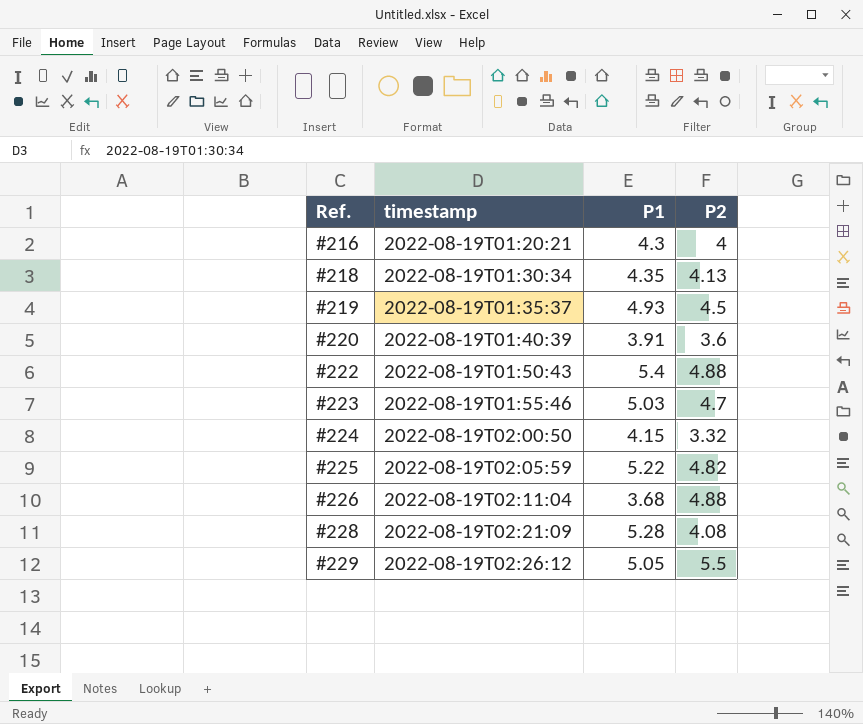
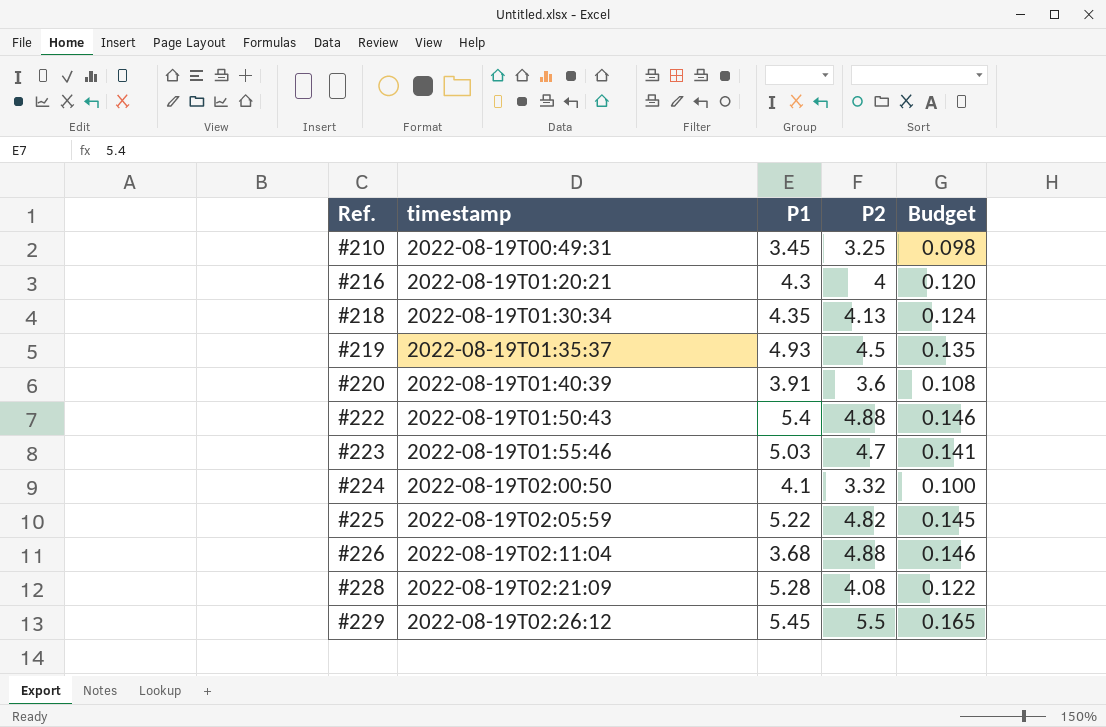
column Budget | formula: none -> [P2] * 0.03
row #210: none -> 2022-08-19T00:49:31 | 3.45 | 3.25 | 0.098
#224 | P1: 4.15 -> 4.1
#229 | P1: 5.05 -> 5.45

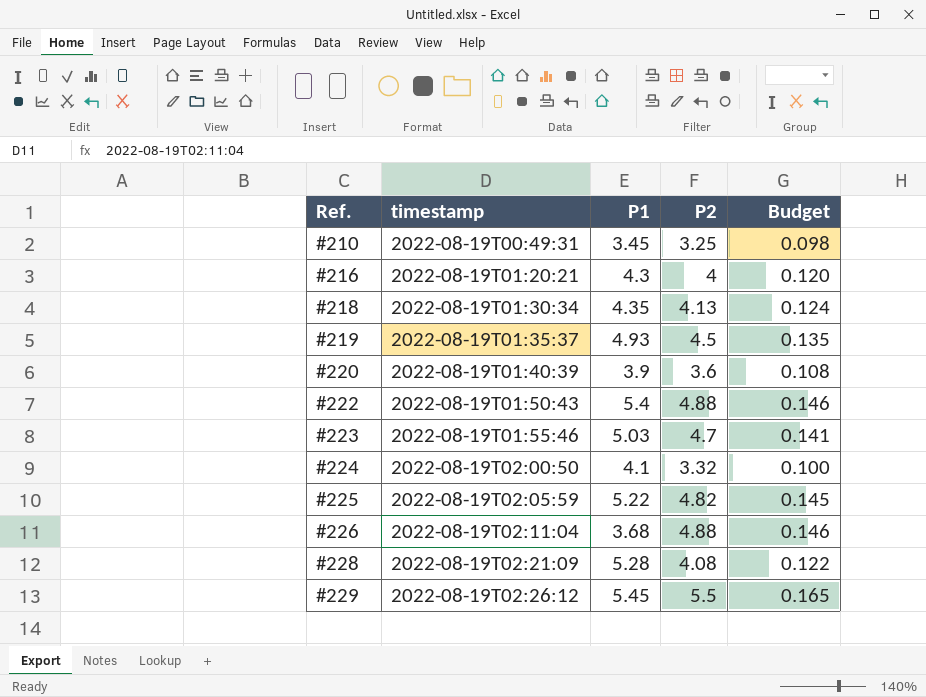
#220 | P1: 3.91 -> 3.9

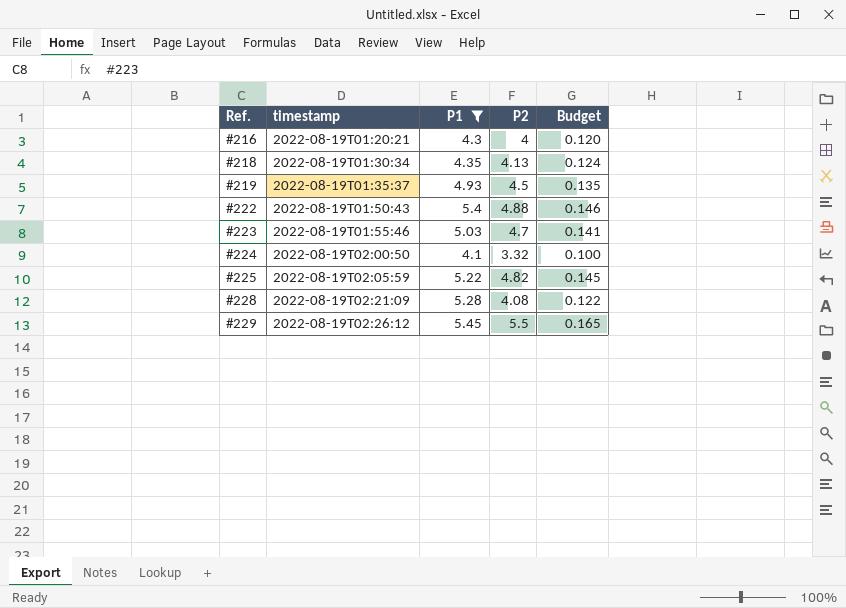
filter: none -> P1 >= 4.1

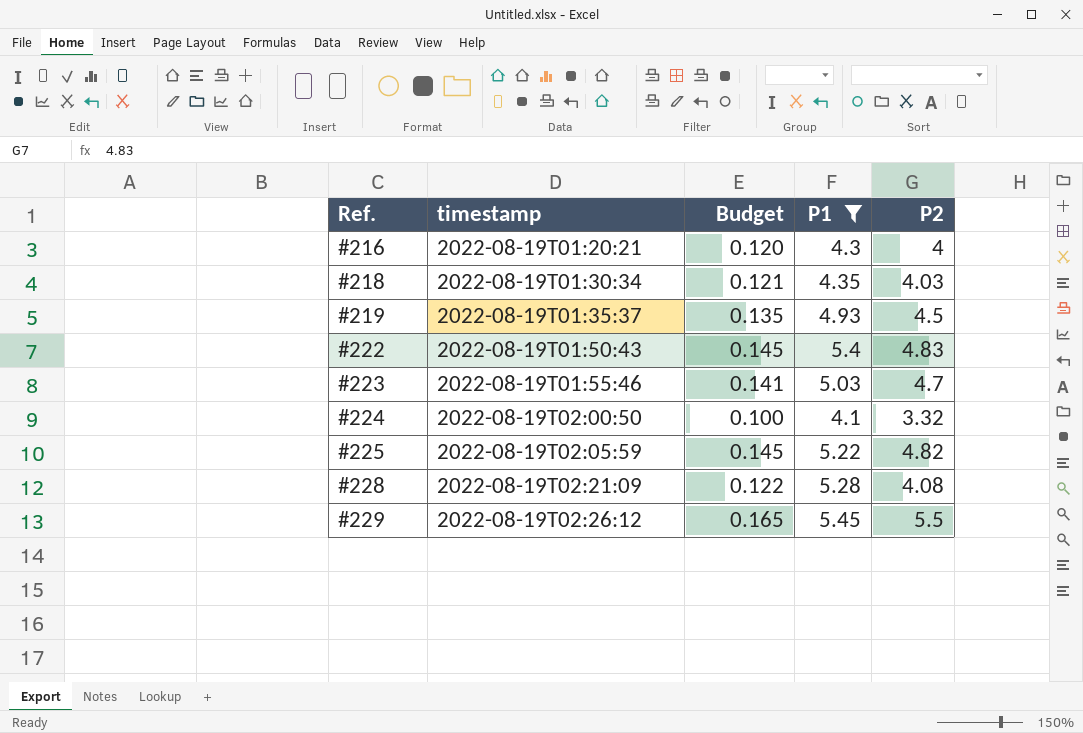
column Budget | position: 5 -> 3
#218 | Budget: 0.124 -> 0.121
#218 | P2: 4.13 -> 4.03
#222 | Budget: 0.146 -> 0.145
#222 | P2: 4.88 -> 4.83

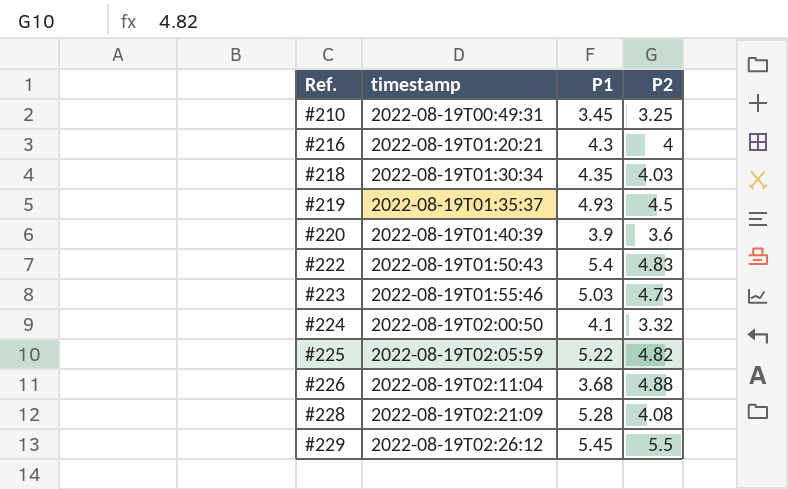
filter: P1 >= 4.1 -> none
column Budget | formula: [P2] * 0.03 -> none
#223 | P2: 4.7 -> 4.73

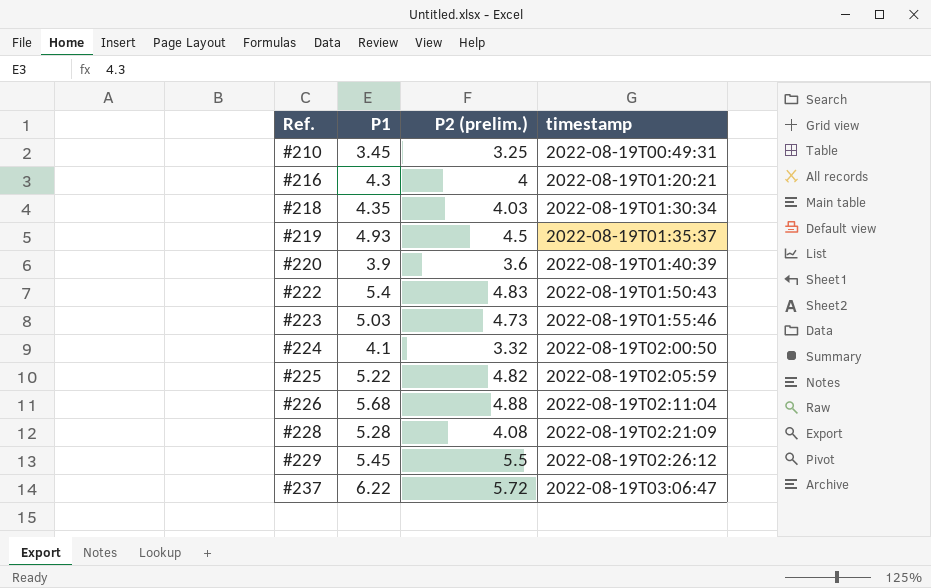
column name: P2 -> P2 (prelim.)
column timestamp | position: 2 -> 4
#226 | P1: 3.68 -> 5.68
row #237: none -> 6.22 | 5.72 | 2022-08-19T03:06:47

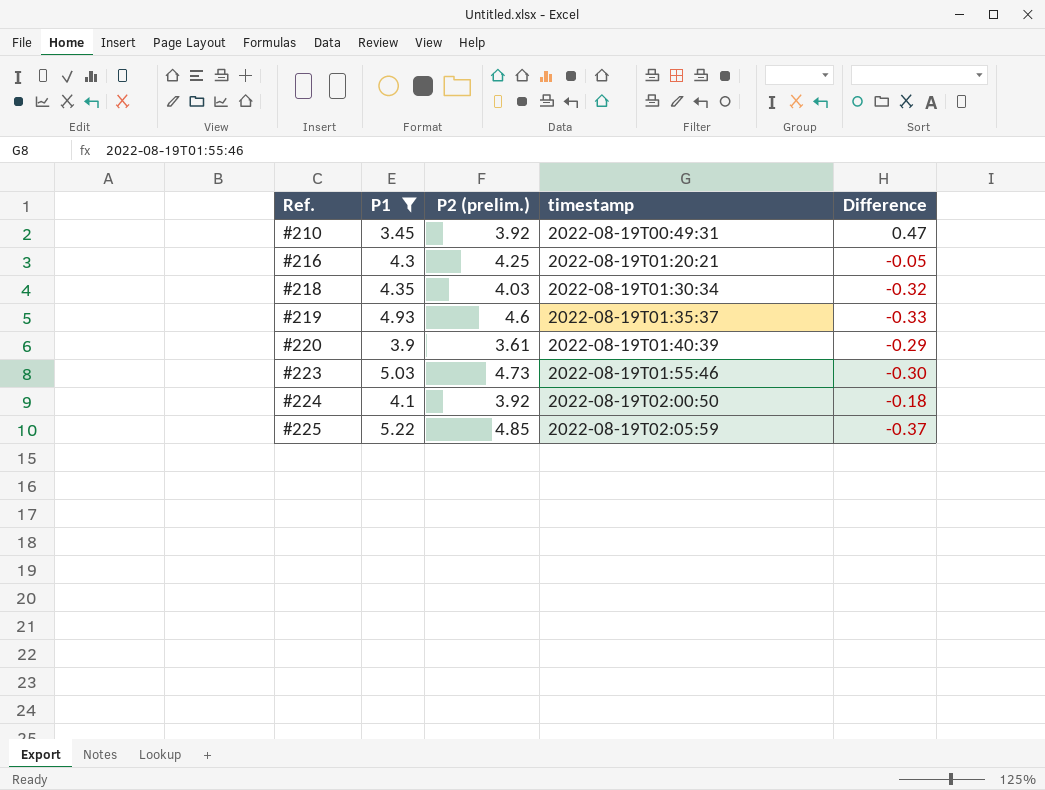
filter: none -> P1 <= 5.22
column Difference | formula: none -> [P2 (prelim.)] - [P1]
#210 | P2 (prelim.): 3.25 -> 3.92
#216 | P2 (prelim.): 4 -> 4.25
#219 | P2 (prelim.): 4.5 -> 4.6
#220 | P2 (prelim.): 3.6 -> 3.61
#224 | P2 (prelim.): 3.32 -> 3.92
#225 | P2 (prelim.): 4.82 -> 4.85

